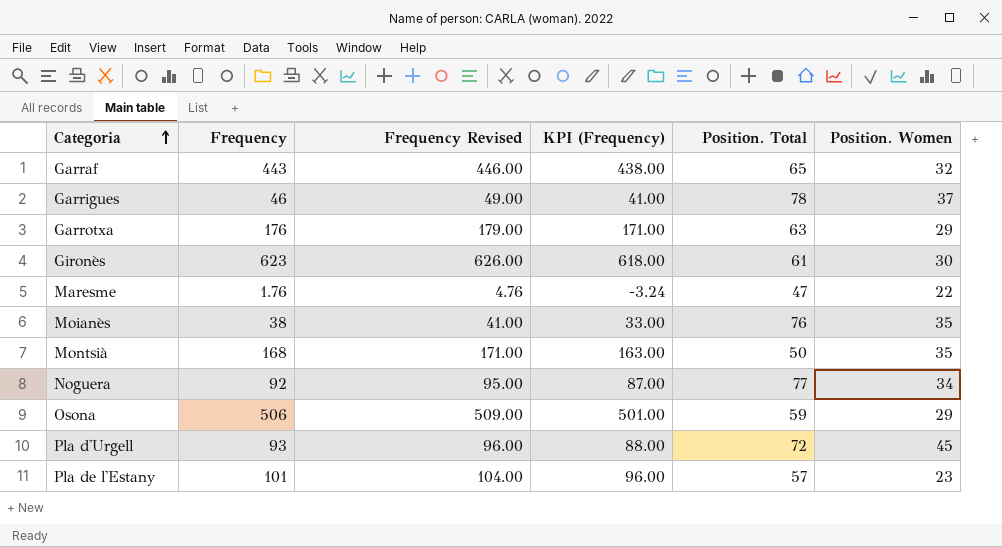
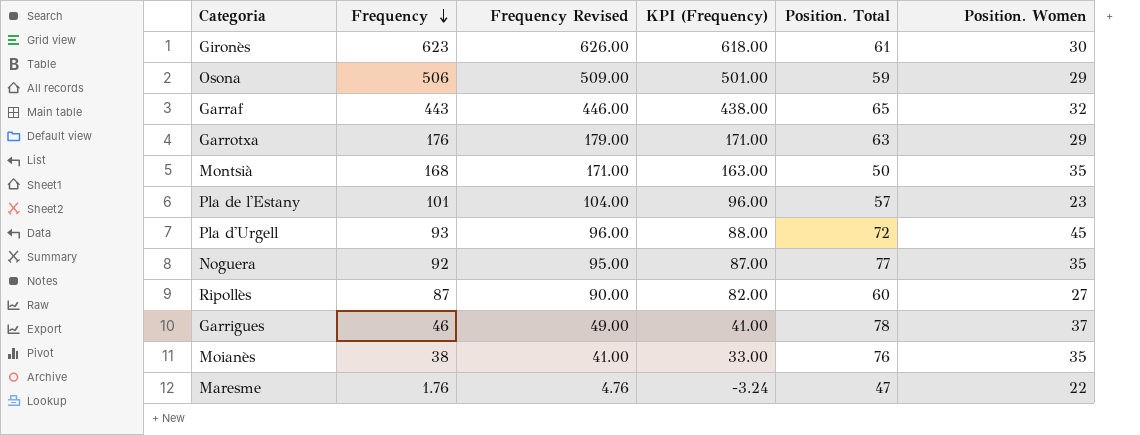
row order: Categoria ascending -> Frequency descending
Noguera | Position. Women: 34 -> 35
row Ripollès: none -> 87 | 90.00 | 82.00 | 60 | 27

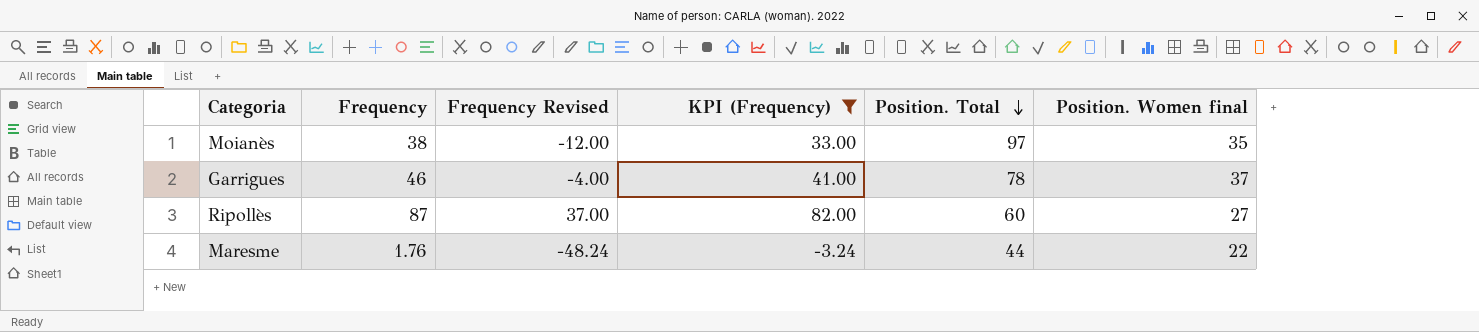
filter: none -> KPI (Frequency) <= 82.00
row order: Frequency descending -> Position. Total descending
column Frequency Revised | formula: [Frequency] + 3 -> [Frequency] - 50
column name: Position. Women -> Position. Women final
Moianès | Position. Total: 76 -> 97
Maresme | Position. Total: 47 -> 44

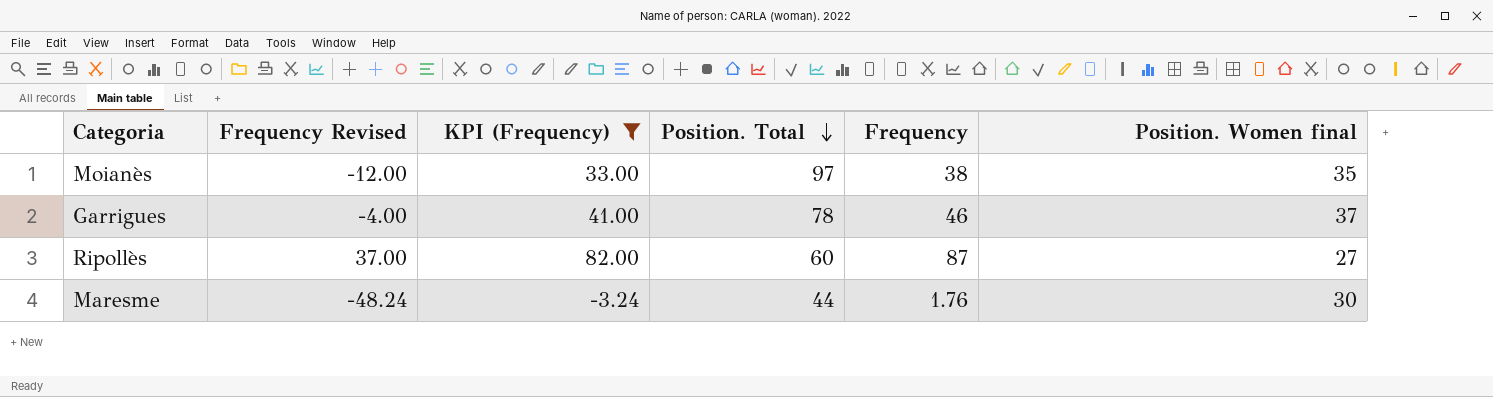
column Frequency | position: 2 -> 5
Maresme | Position. Women final: 22 -> 30

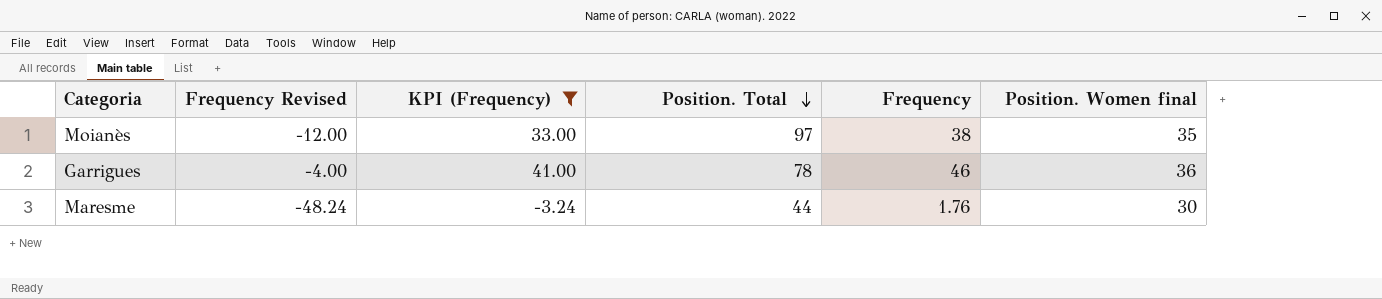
row Ripollès: 37.00 | 82.00 | 60 | 87 | 27 -> none
Garrigues | Position. Women final: 37 -> 36

